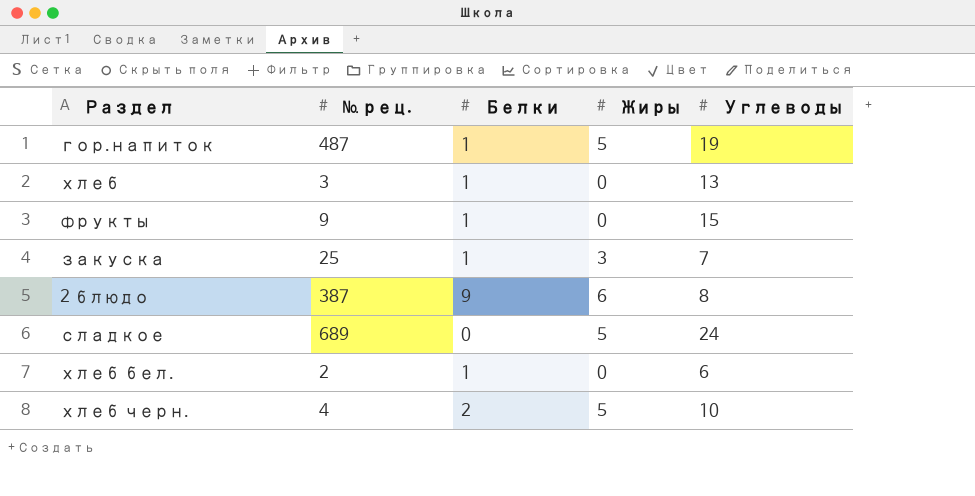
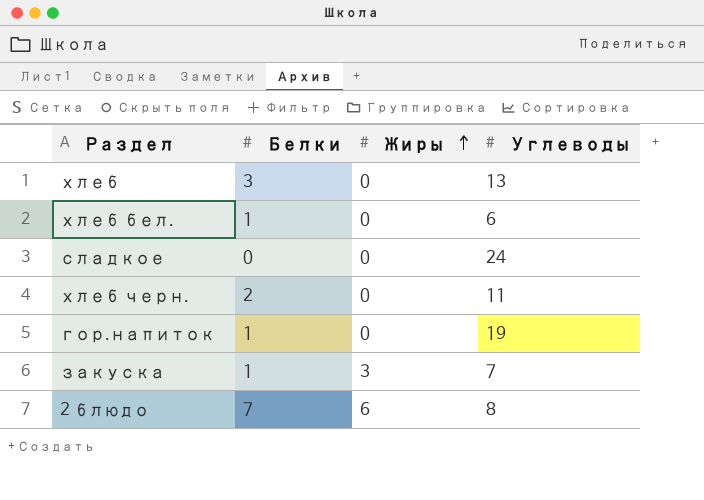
row order: none -> Жиры ascending
column № рец. | position: 2 -> none
row фрукты: 9 | 1 | 0 | 15 -> none
хлеб | Белки: 1 -> 3
сладкое | Жиры: 5 -> 0
хлеб черн. | Жиры: 5 -> 0
хлеб черн. | Углеводы: 10 -> 11
гор.напиток | Жиры: 5 -> 0
2 блюдо | Белки: 9 -> 7

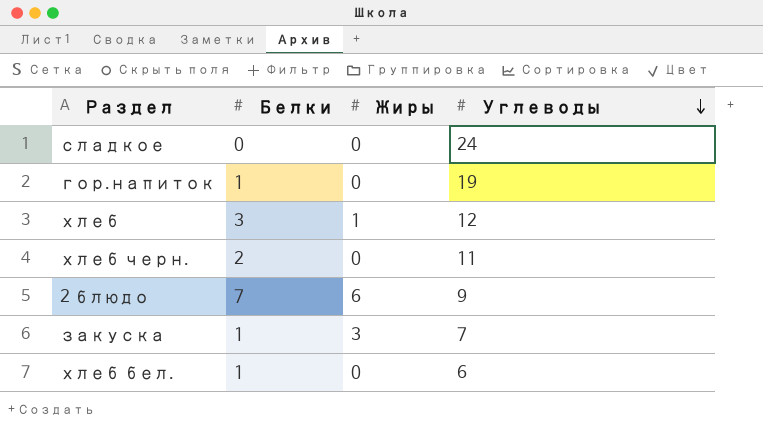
row order: Жиры ascending -> Углеводы descending
хлеб | Жиры: 0 -> 1
хлеб | Углеводы: 13 -> 12
2 блюдо | Углеводы: 8 -> 9

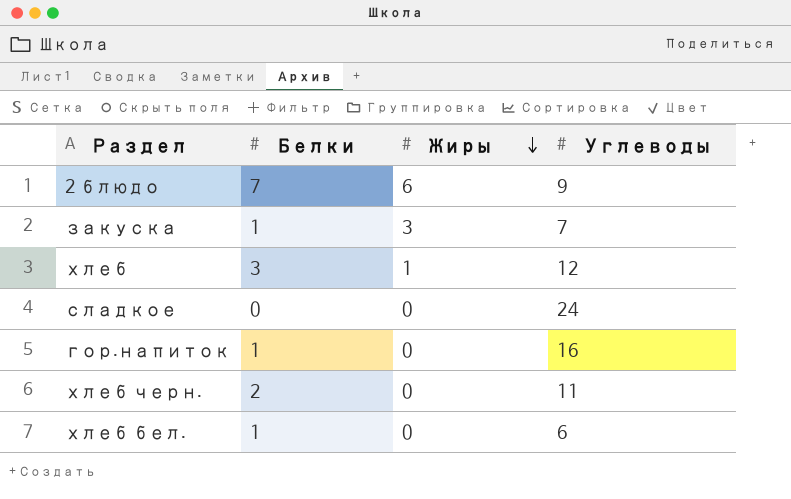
row order: Углеводы descending -> Жиры descending
гор.напиток | Углеводы: 19 -> 16

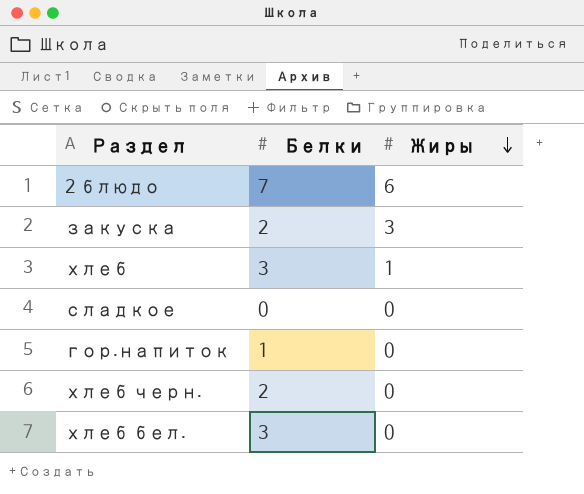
column Углеводы | position: 4 -> none
закуска | Белки: 1 -> 2
хлеб бел. | Белки: 1 -> 3

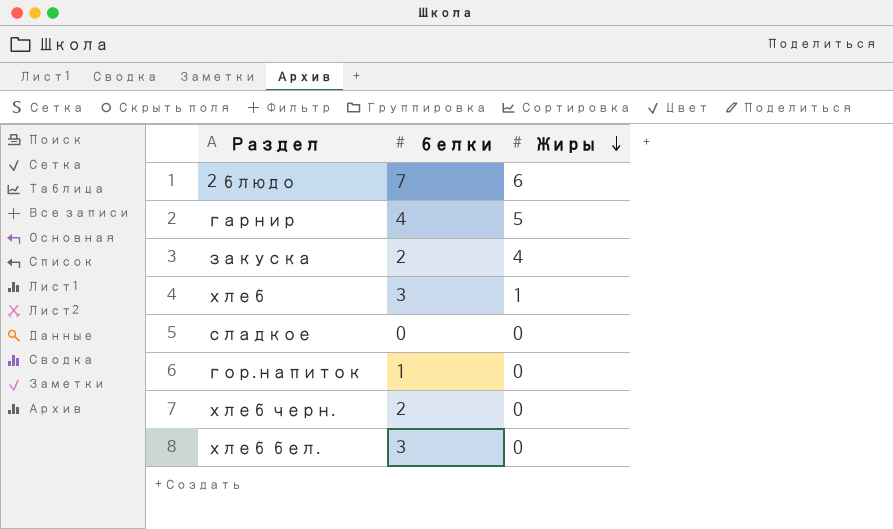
column name: Белки -> белки
row гарнир: none -> 4 | 5
закуска | Жиры: 3 -> 4

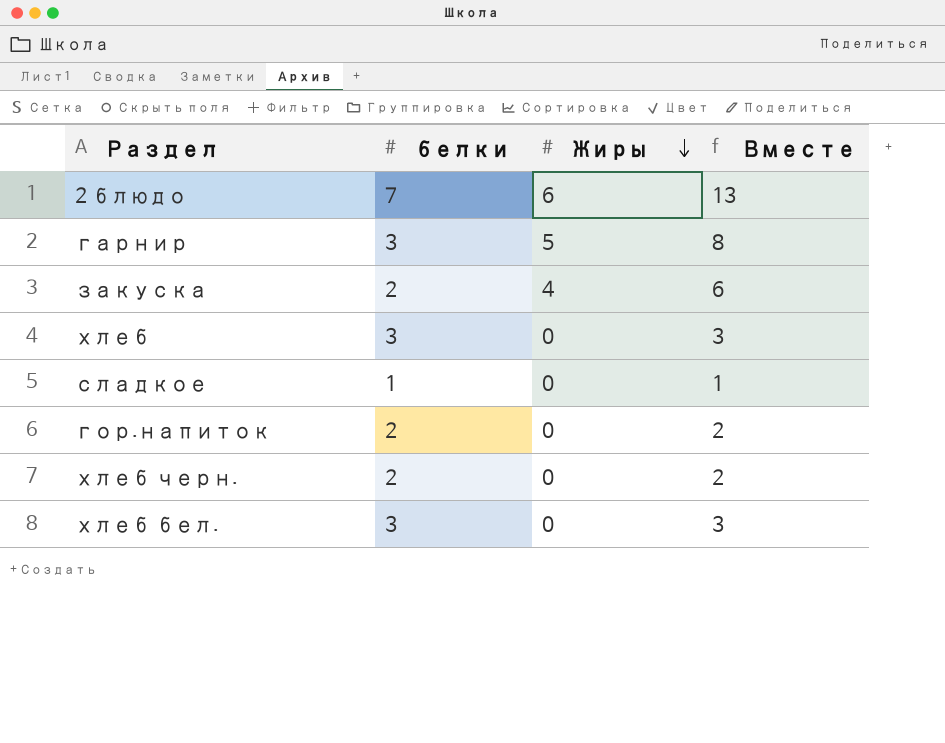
column Вместе | formula: none -> [белки] + [Жиры]
гарнир | белки: 4 -> 3
хлеб | Жиры: 1 -> 0
сладкое | белки: 0 -> 1
гор.напиток | белки: 1 -> 2

